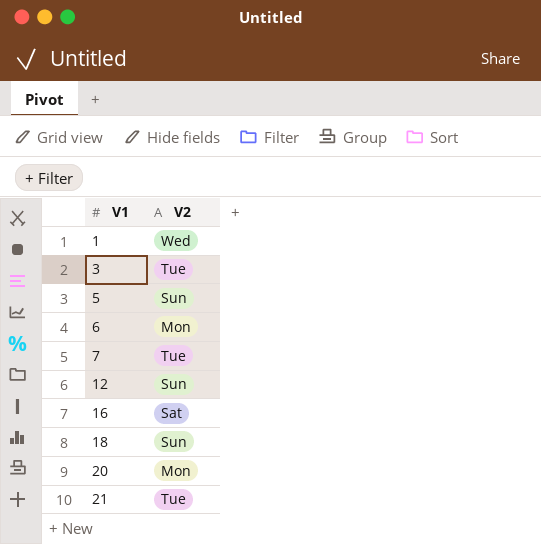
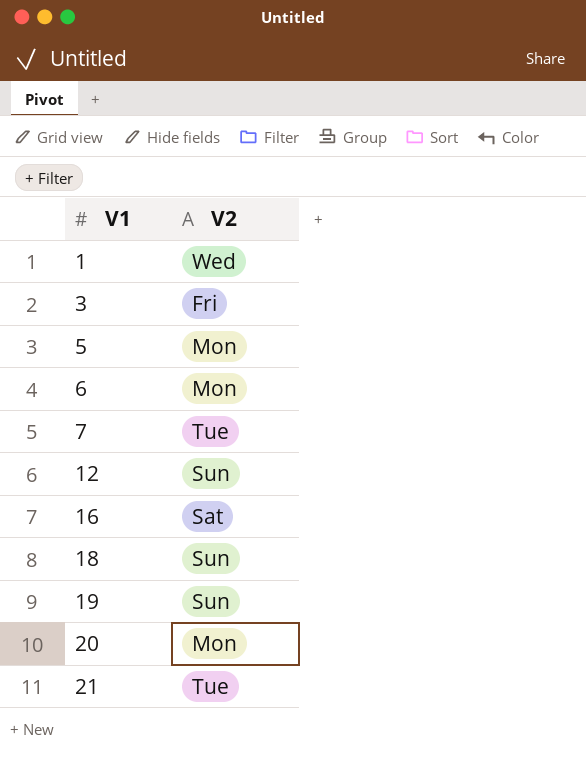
3 | V2: Tue -> Fri
5 | V2: Sun -> Mon
row 19: none -> Sun

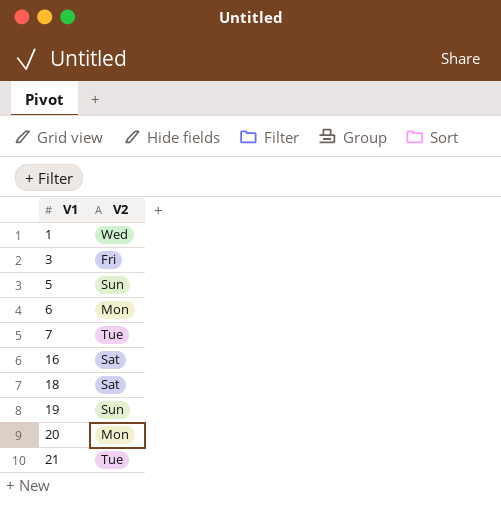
row 12: Sun -> none
5 | V2: Mon -> Sun
18 | V2: Sun -> Sat

